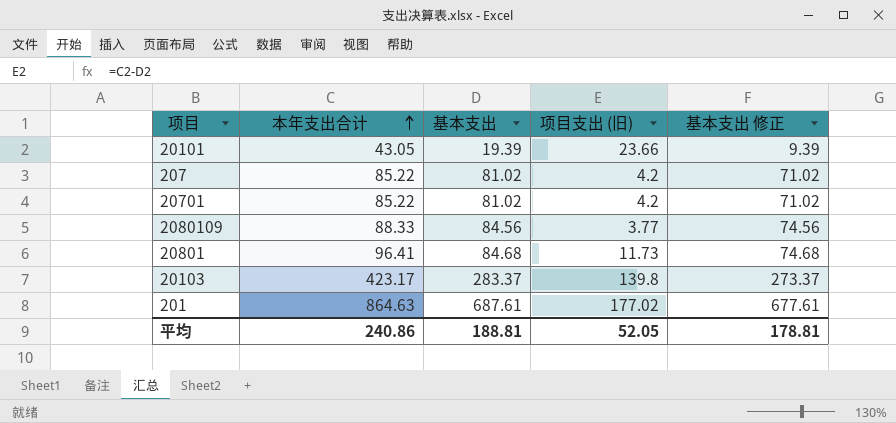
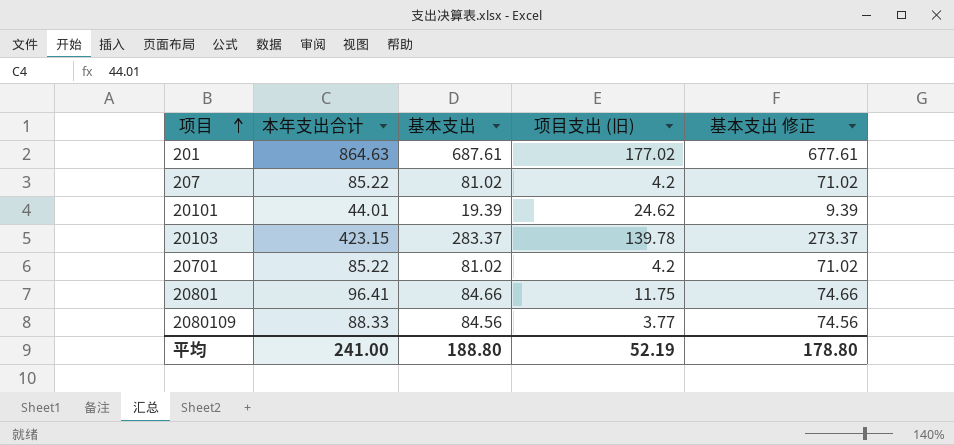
row order: 本年支出合计 ascending -> 项目 ascending
20101 | 本年支出合计: 43.05 -> 44.01
20101 | 项目支出 (旧): 23.66 -> 24.62
20103 | 本年支出合计: 423.17 -> 423.15
20103 | 项目支出 (旧): 139.8 -> 139.78
20801 | 基本支出: 84.68 -> 84.66
20801 | 项目支出 (旧): 11.73 -> 11.75
20801 | 基本支出 修正: 74.68 -> 74.66
平均 | 本年支出合计: 240.86 -> 241.00
平均 | 基本支出: 188.81 -> 188.80
平均 | 项目支出 (旧): 52.05 -> 52.19
平均 | 基本支出 修正: 178.81 -> 178.80

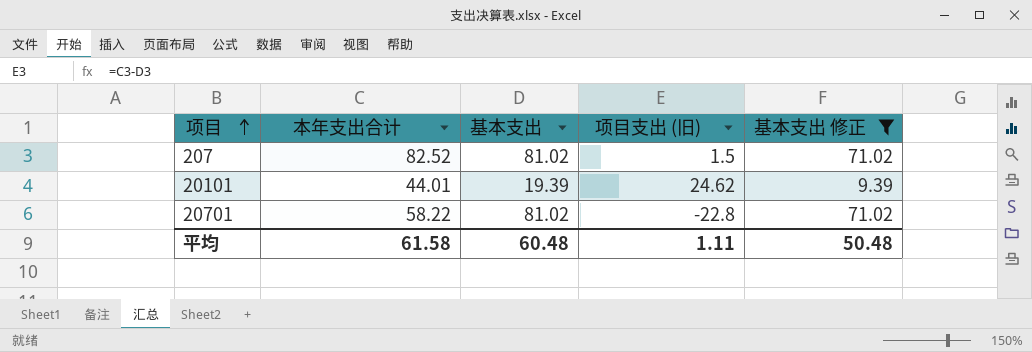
filter: none -> 基本支出 修正 <= 71.02
207 | 本年支出合计: 85.22 -> 82.52
207 | 项目支出 (旧): 4.2 -> 1.5
20701 | 本年支出合计: 85.22 -> 58.22
20701 | 项目支出 (旧): 4.2 -> -22.8
平均 | 本年支出合计: 241.00 -> 61.58
平均 | 基本支出: 188.80 -> 60.48
平均 | 项目支出 (旧): 52.19 -> 1.11
平均 | 基本支出 修正: 178.80 -> 50.48

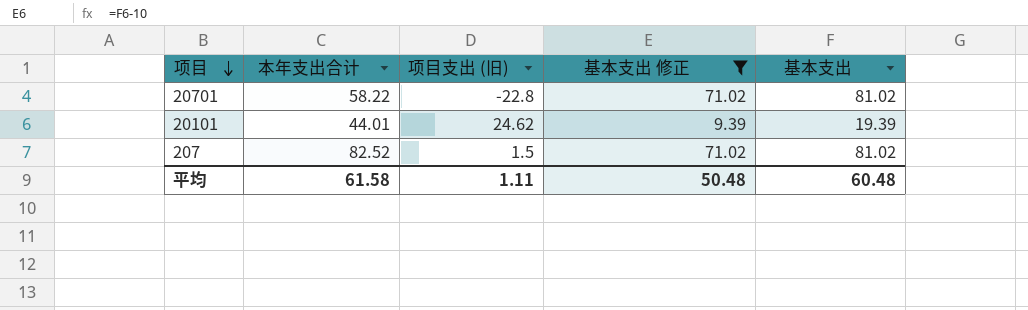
row order: 项目 ascending -> 项目 descending
column 基本支出 | position: 3 -> 5

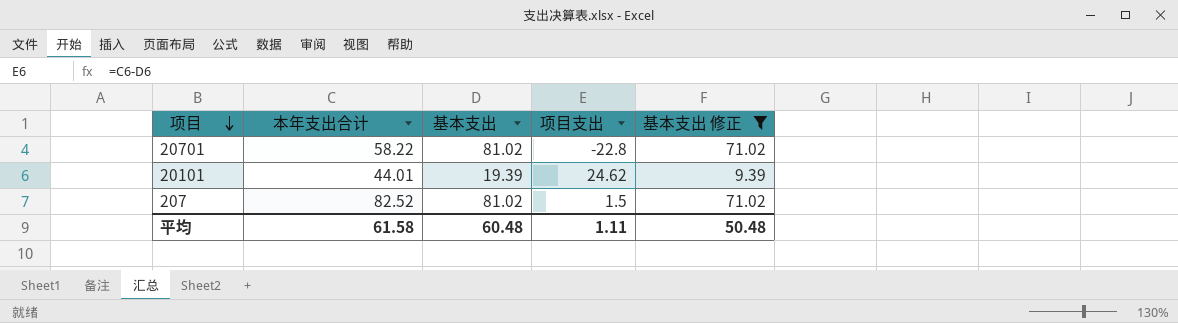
column 基本支出 | position: 5 -> 3
column name: 项目支出 (旧) -> 项目支出

